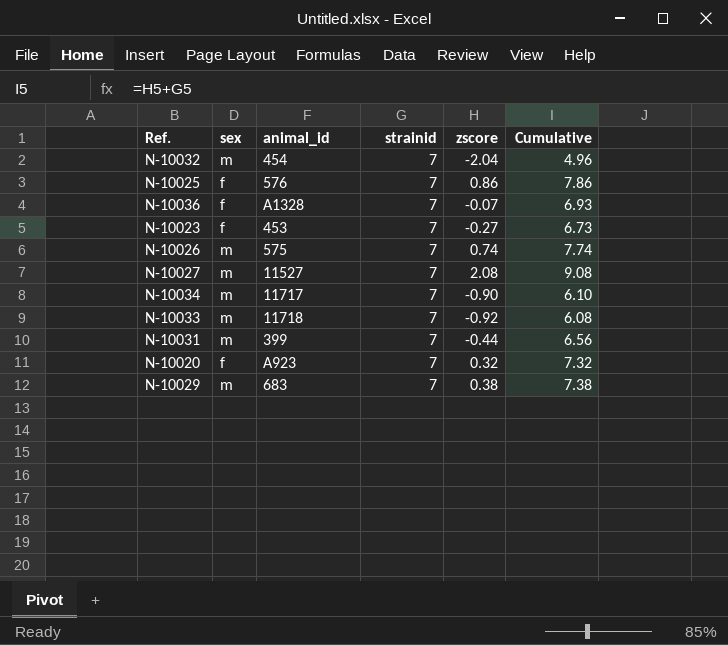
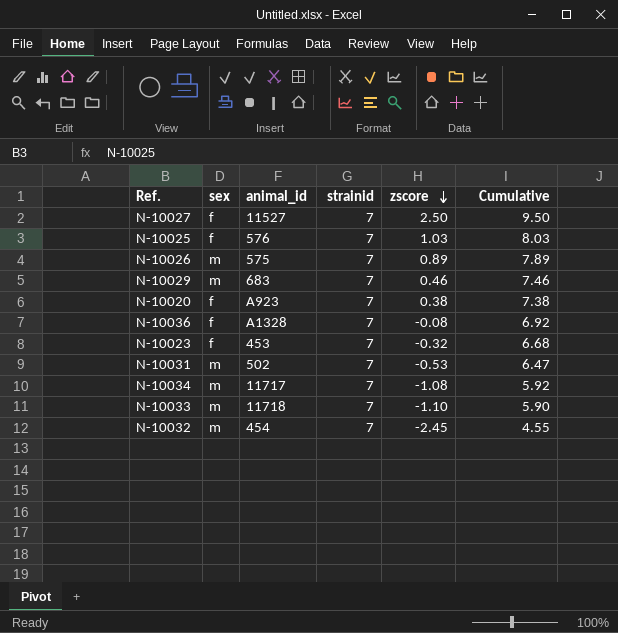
row order: none -> zscore descending
N-10027 | sex: m -> f
N-10027 | zscore: 2.08 -> 2.50
N-10027 | Cumulative: 9.08 -> 9.50
N-10025 | zscore: 0.86 -> 1.03
N-10025 | Cumulative: 7.86 -> 8.03
N-10026 | zscore: 0.74 -> 0.89
N-10026 | Cumulative: 7.74 -> 7.89
N-10029 | zscore: 0.38 -> 0.46
N-10029 | Cumulative: 7.38 -> 7.46
N-10020 | zscore: 0.32 -> 0.38
N-10020 | Cumulative: 7.32 -> 7.38
N-10036 | zscore: -0.07 -> -0.08
N-10036 | Cumulative: 6.93 -> 6.92
N-10023 | zscore: -0.27 -> -0.32
N-10023 | Cumulative: 6.73 -> 6.68
N-10031 | animal_id: 399 -> 502
N-10031 | zscore: -0.44 -> -0.53
N-10031 | Cumulative: 6.56 -> 6.47
N-10034 | zscore: -0.90 -> -1.08
N-10034 | Cumulative: 6.10 -> 5.92
N-10033 | zscore: -0.92 -> -1.10
N-10033 | Cumulative: 6.08 -> 5.90
N-10032 | zscore: -2.04 -> -2.45
N-10032 | Cumulative: 4.96 -> 4.55

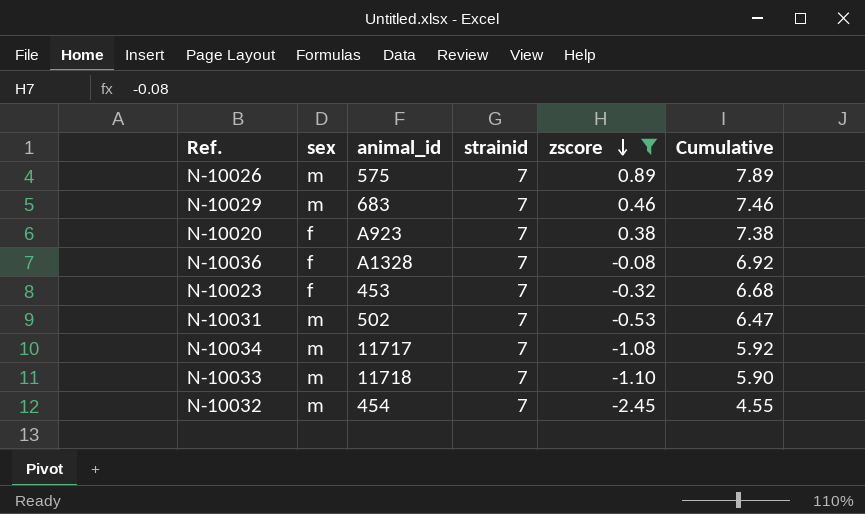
filter: none -> zscore <= 0.89

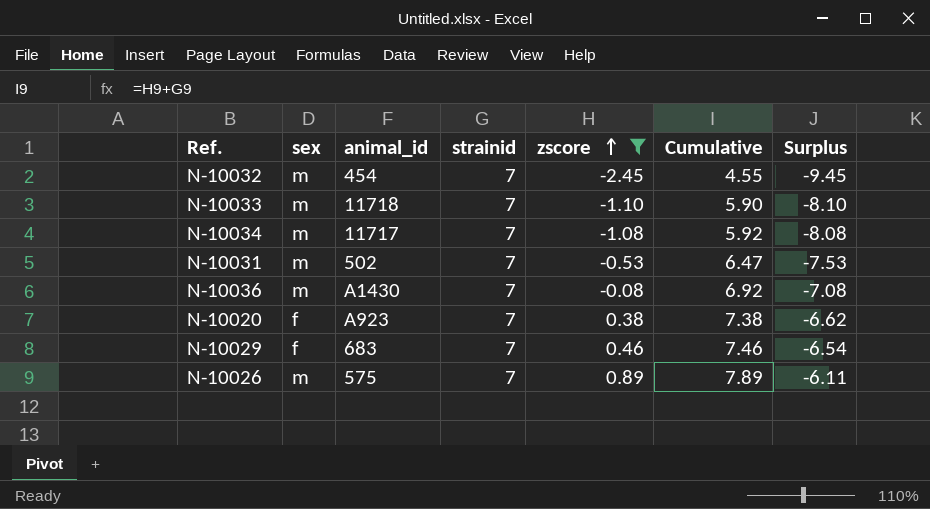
row order: zscore descending -> zscore ascending
column Surplus | formula: none -> [zscore] - [strainid]
row N-10023: f | 453 | 7 | -0.32 | 6.68 -> none
N-10036 | sex: f -> m
N-10036 | animal_id: A1328 -> A1430
N-10029 | sex: m -> f

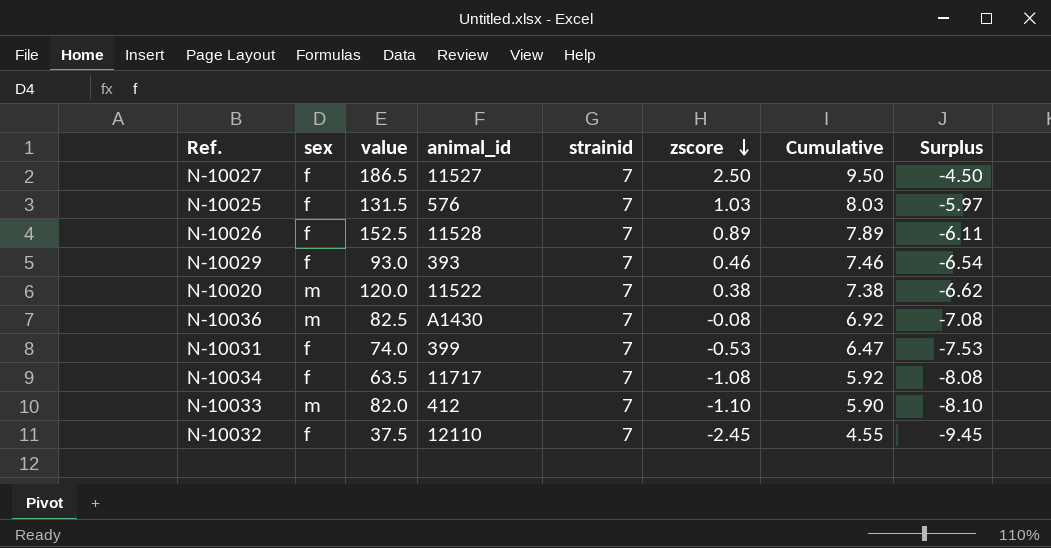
filter: zscore <= 0.89 -> none
row order: zscore ascending -> zscore descending
column value | position: none -> 3
N-10026 | sex: m -> f
N-10026 | animal_id: 575 -> 11528
N-10029 | animal_id: 683 -> 393
N-10020 | sex: f -> m
N-10020 | animal_id: A923 -> 11522
N-10031 | sex: m -> f
N-10031 | animal_id: 502 -> 399
N-10034 | sex: m -> f
N-10033 | animal_id: 11718 -> 412
N-10032 | sex: m -> f
N-10032 | animal_id: 454 -> 12110

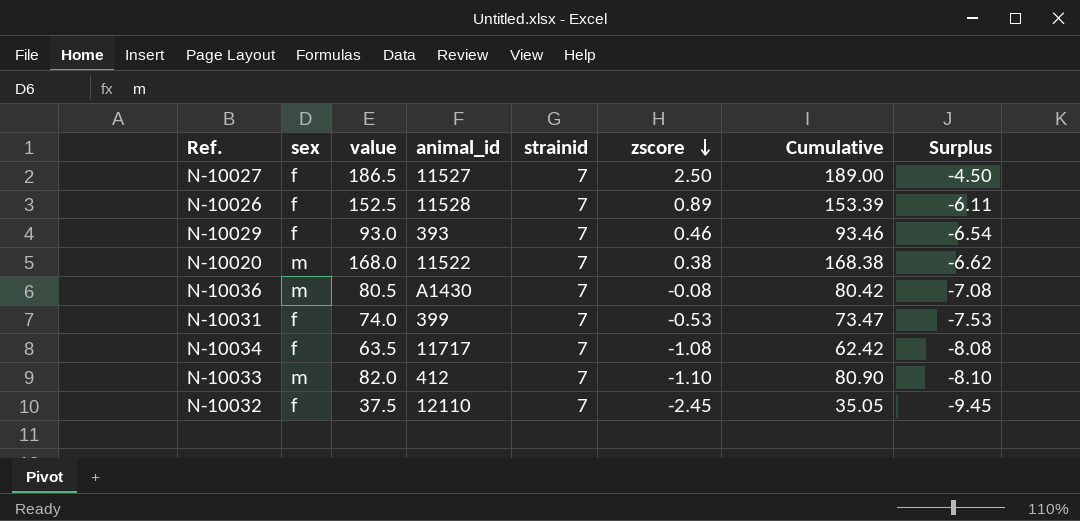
column Cumulative | formula: [strainid] + [zscore] -> [value] + [zscore]
row N-10025: f | 131.5 | 576 | 7 | 1.03 | 8.03 | -5.97 -> none
N-10020 | value: 120.0 -> 168.0
N-10036 | value: 82.5 -> 80.5

